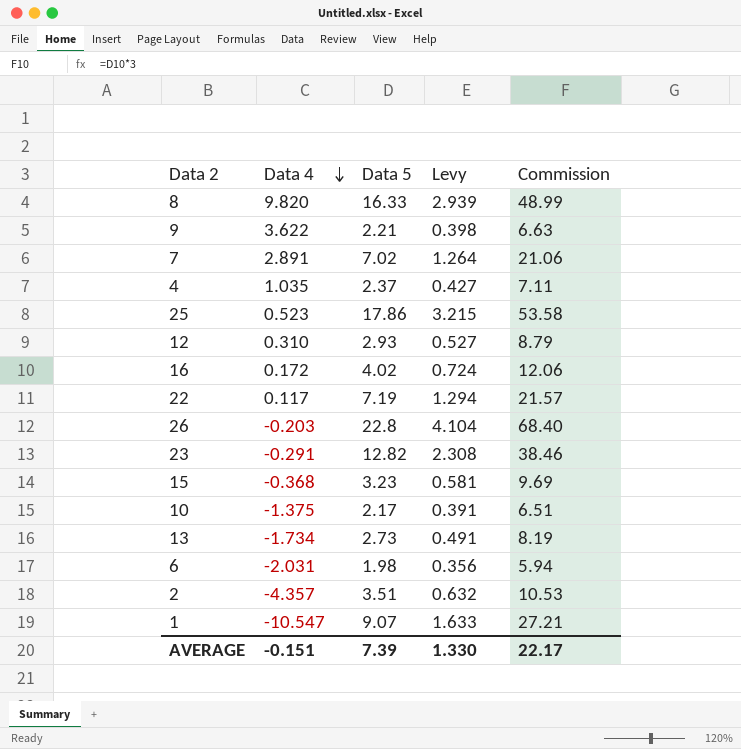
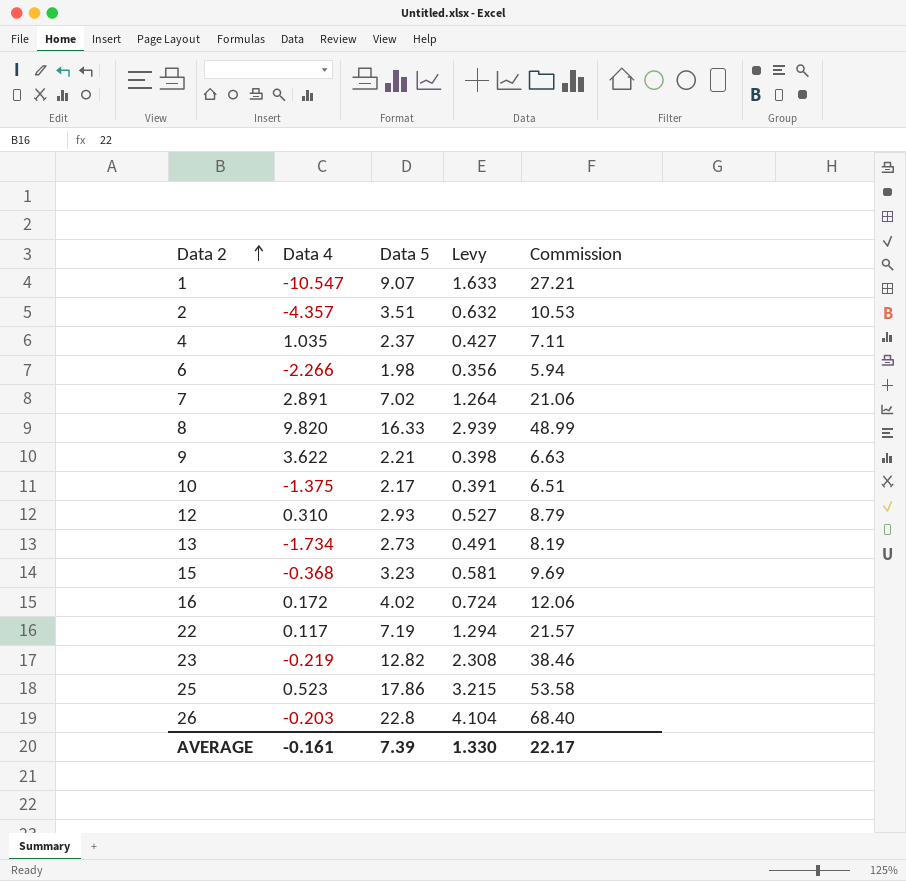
row order: Data 4 descending -> Data 2 ascending
6 | Data 4: -2.031 -> -2.266
23 | Data 4: -0.291 -> -0.219
AVERAGE | Data 4: -0.151 -> -0.161

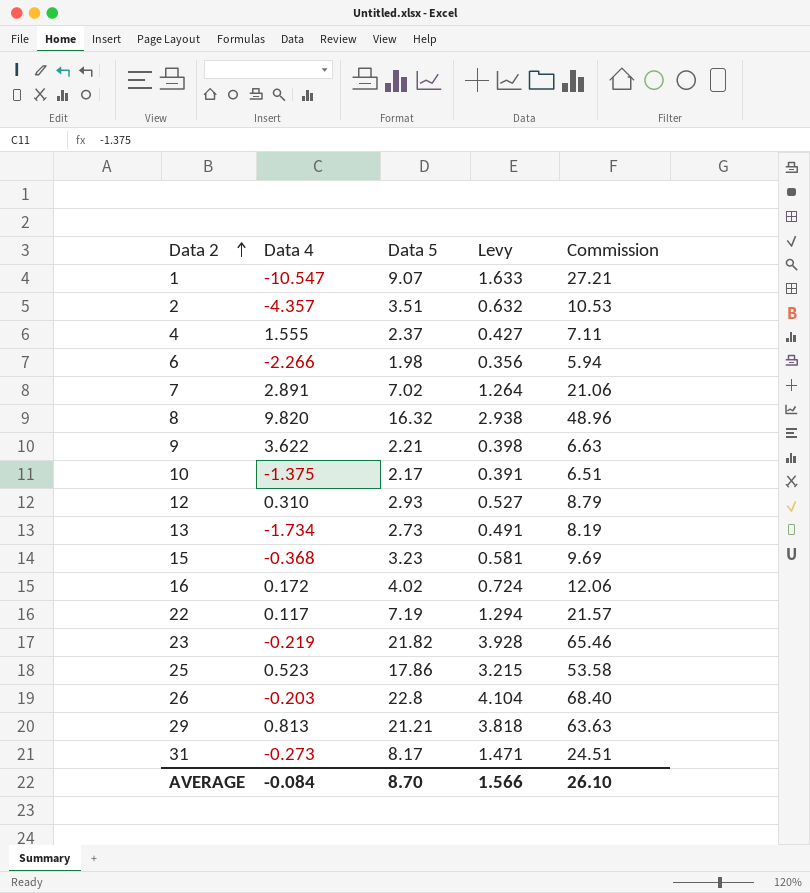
4 | Data 4: 1.035 -> 1.555
8 | Data 5: 16.33 -> 16.32
8 | Levy: 2.939 -> 2.938
8 | Commission: 48.99 -> 48.96
23 | Data 5: 12.82 -> 21.82
23 | Levy: 2.308 -> 3.928
23 | Commission: 38.46 -> 65.46
row 29: none -> 0.813 | 21.21 | 3.818 | 63.63
row 31: none -> -0.273 | 8.17 | 1.471 | 24.51
AVERAGE | Data 4: -0.161 -> -0.084
AVERAGE | Data 5: 7.39 -> 8.70
AVERAGE | Levy: 1.330 -> 1.566
AVERAGE | Commission: 22.17 -> 26.10

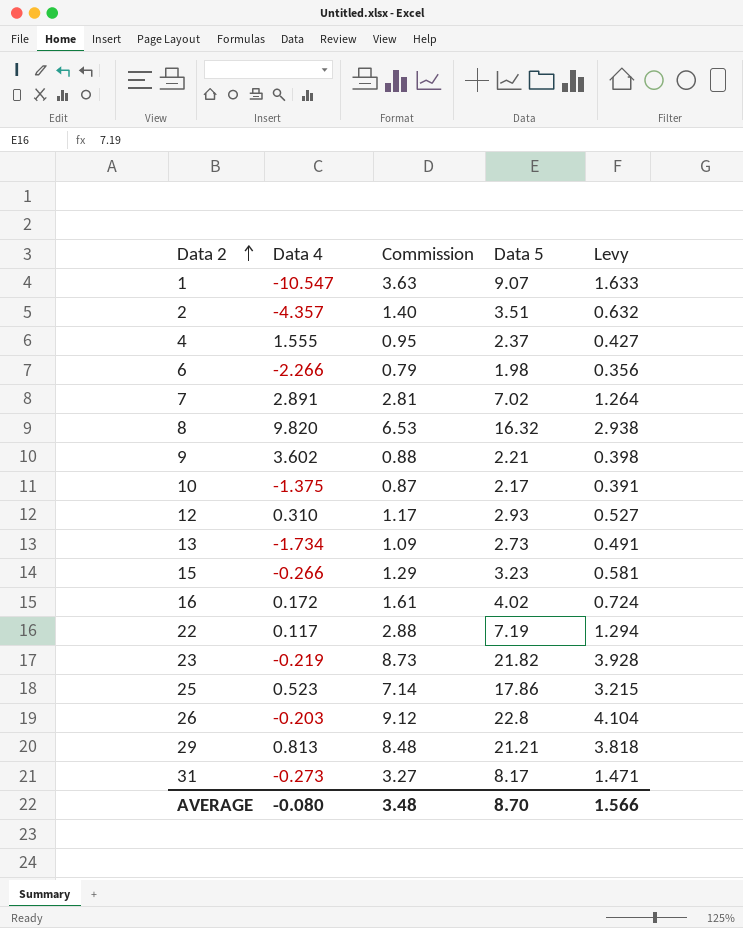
column Commission | formula: [Data 5] * 3 -> [Data 5] * 0.4
column Commission | position: 5 -> 3
9 | Data 4: 3.622 -> 3.602
15 | Data 4: -0.368 -> -0.266
AVERAGE | Data 4: -0.084 -> -0.080
AVERAGE | Commission: 26.10 -> 3.48

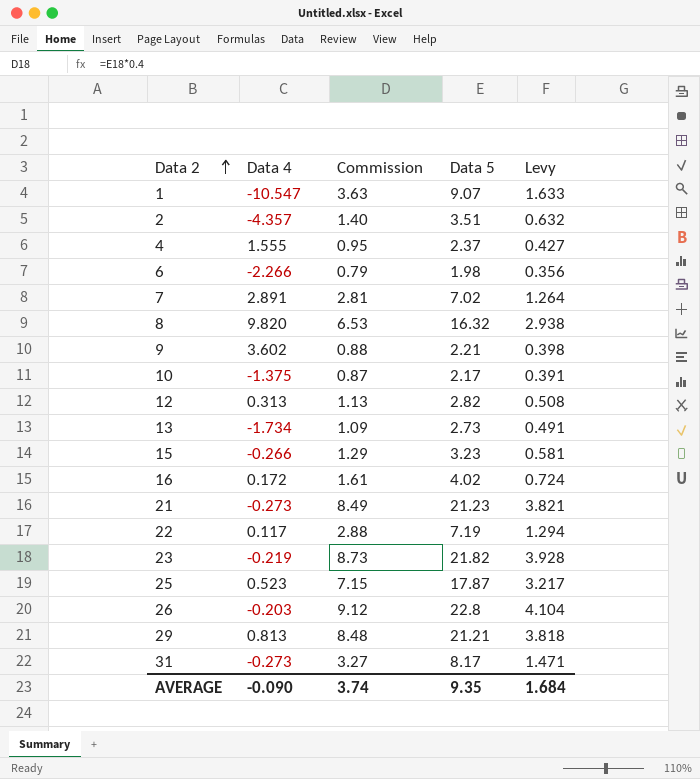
12 | Data 4: 0.310 -> 0.313
12 | Commission: 1.17 -> 1.13
12 | Data 5: 2.93 -> 2.82
12 | Levy: 0.527 -> 0.508
row 21: none -> -0.273 | 8.49 | 21.23 | 3.821
25 | Commission: 7.14 -> 7.15
25 | Data 5: 17.86 -> 17.87
25 | Levy: 3.215 -> 3.217
AVERAGE | Data 4: -0.080 -> -0.090
AVERAGE | Commission: 3.48 -> 3.74
AVERAGE | Data 5: 8.70 -> 9.35
AVERAGE | Levy: 1.566 -> 1.684

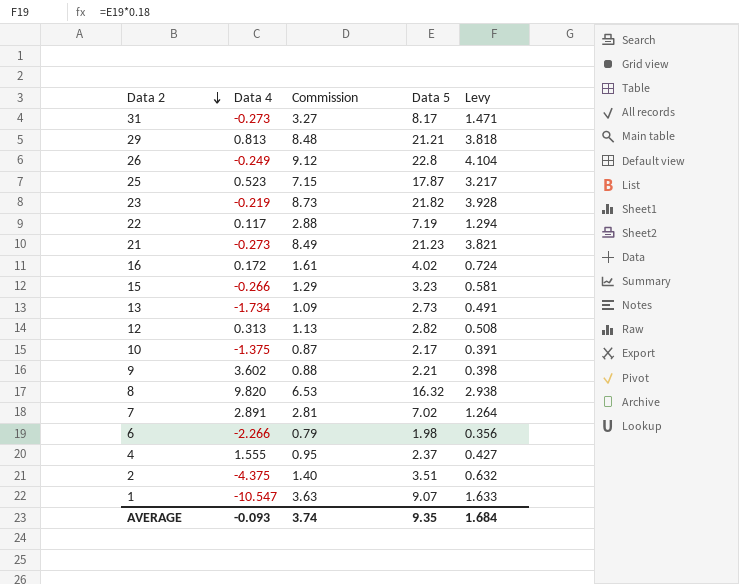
row order: Data 2 ascending -> Data 2 descending
26 | Data 4: -0.203 -> -0.249
2 | Data 4: -4.357 -> -4.375
AVERAGE | Data 4: -0.090 -> -0.093

